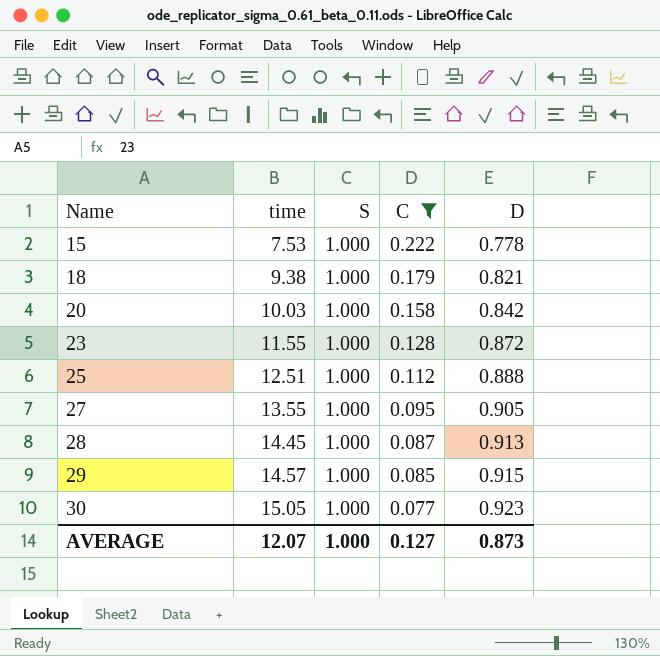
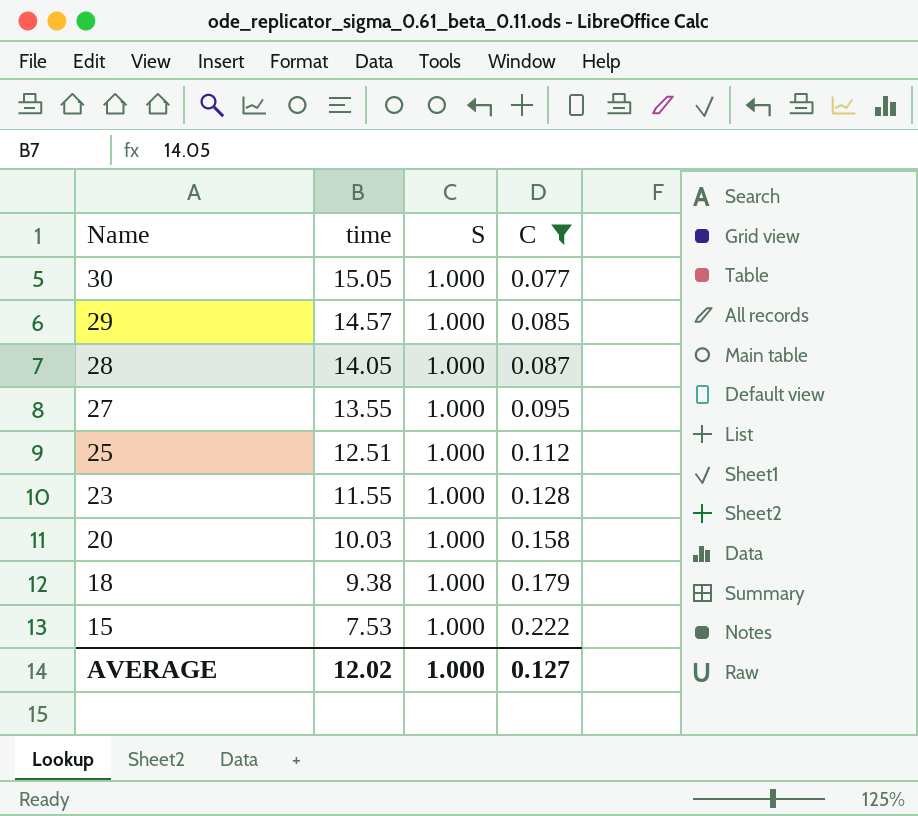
row order: Name ascending -> Name descending
column D | formula: [S] - [C] -> none
28 | time: 14.45 -> 14.05
AVERAGE | time: 12.07 -> 12.02

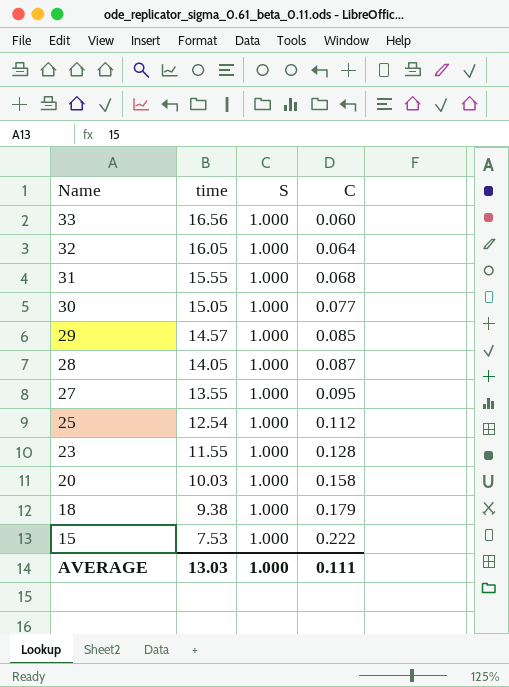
filter: C >= 0.077 -> none
25 | time: 12.51 -> 12.54
AVERAGE | time: 12.02 -> 13.03
AVERAGE | C: 0.127 -> 0.111

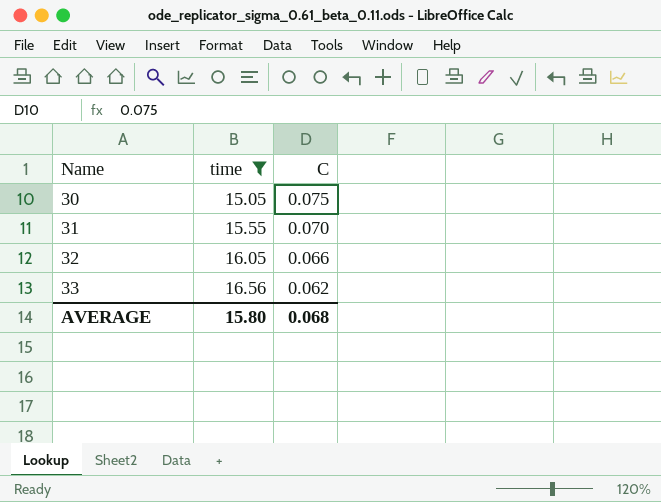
filter: none -> time >= 15.05
row order: Name descending -> Name ascending
column S | position: 3 -> none
30 | C: 0.077 -> 0.075
31 | C: 0.068 -> 0.070
32 | C: 0.064 -> 0.066
33 | C: 0.060 -> 0.062
AVERAGE | time: 13.03 -> 15.80
AVERAGE | C: 0.111 -> 0.068

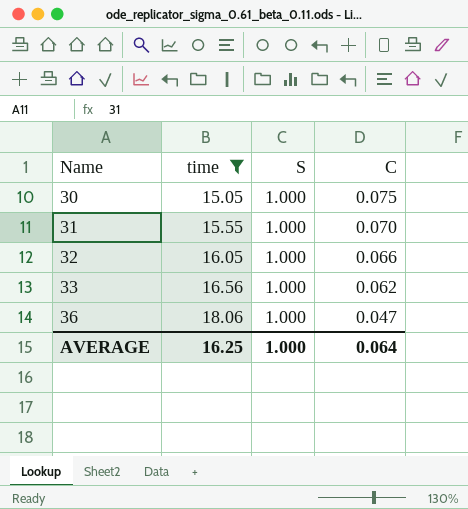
column S | position: none -> 3
row 36: none -> 18.06 | 1.000 | 0.047
AVERAGE | time: 15.80 -> 16.25
AVERAGE | C: 0.068 -> 0.064

